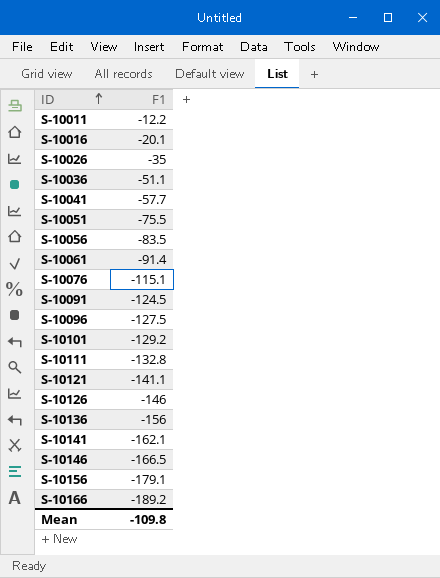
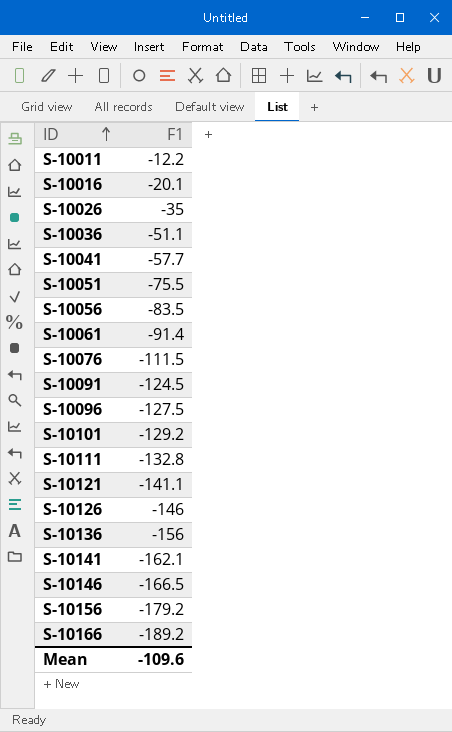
S-10076 | F1: -115.1 -> -111.5
S-10156 | F1: -179.1 -> -179.2
Mean | F1: -109.8 -> -109.6

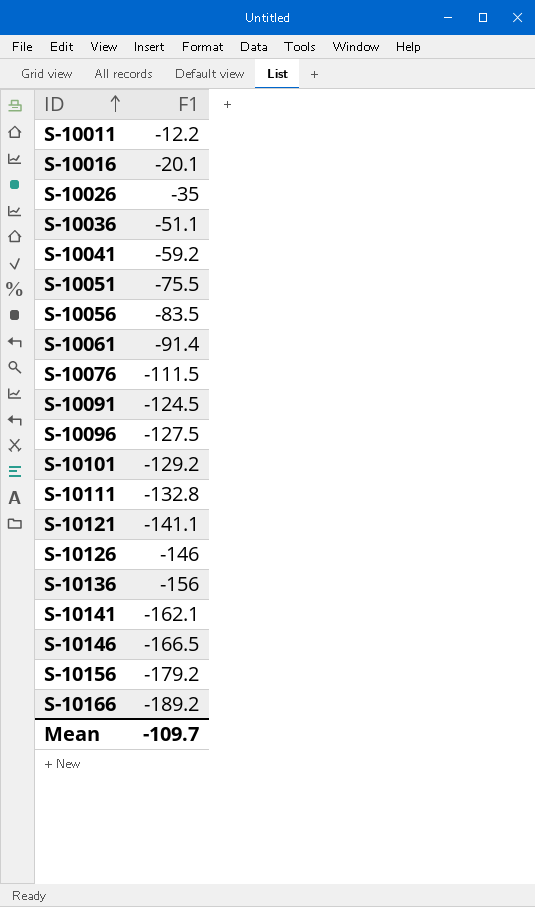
S-10041 | F1: -57.7 -> -59.2
Mean | F1: -109.6 -> -109.7

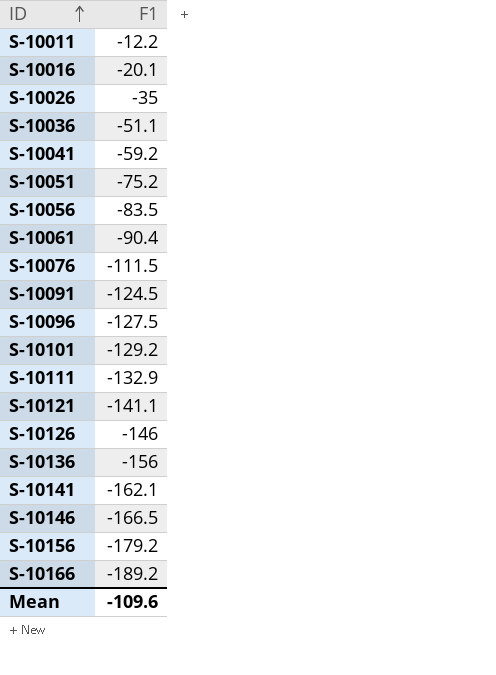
S-10051 | F1: -75.5 -> -75.2
S-10061 | F1: -91.4 -> -90.4
S-10111 | F1: -132.8 -> -132.9
Mean | F1: -109.7 -> -109.6

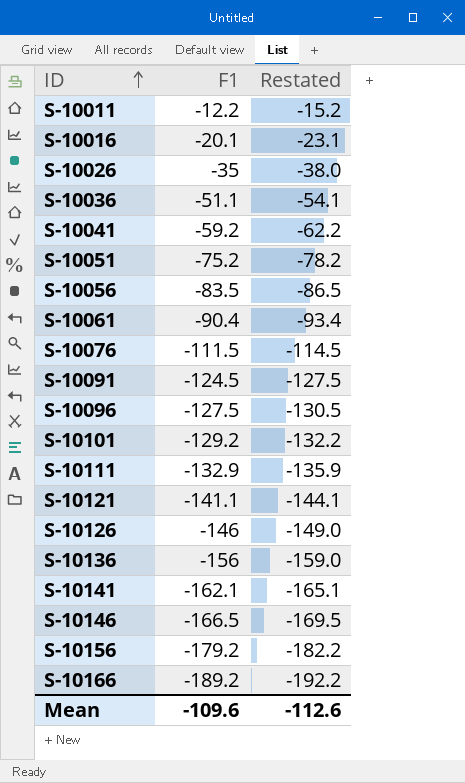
column Restated | formula: none -> [F1] - 3

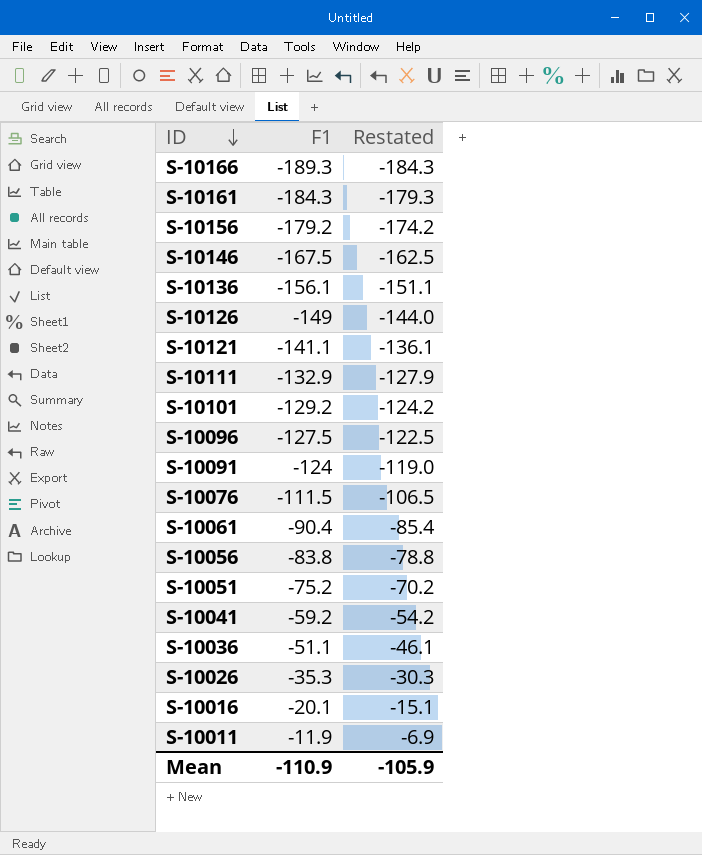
row order: ID ascending -> ID descending
column Restated | formula: [F1] - 3 -> [F1] + 5
row S-10141: -162.1 | -165.1 -> none
S-10166 | F1: -189.2 -> -189.3
row S-10161: none -> -184.3 | -179.3
S-10146 | F1: -166.5 -> -167.5
S-10136 | F1: -156 -> -156.1
S-10126 | F1: -146 -> -149
S-10091 | F1: -124.5 -> -124
S-10056 | F1: -83.5 -> -83.8
S-10026 | F1: -35 -> -35.3
S-10011 | F1: -12.2 -> -11.9
Mean | F1: -109.6 -> -110.9
Mean | Restated: -112.6 -> -105.9

